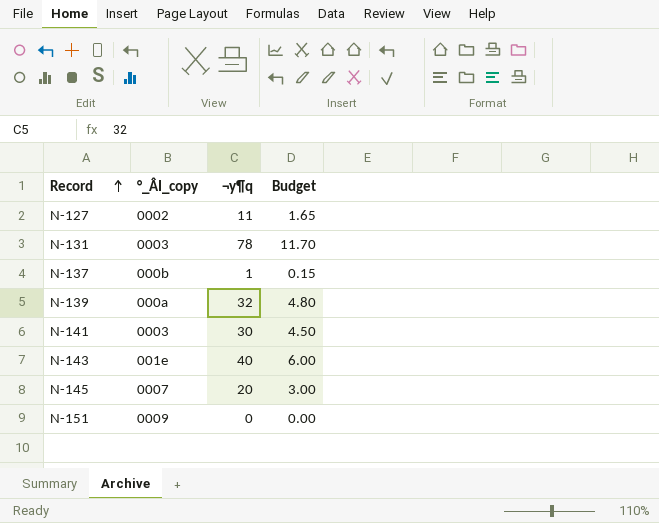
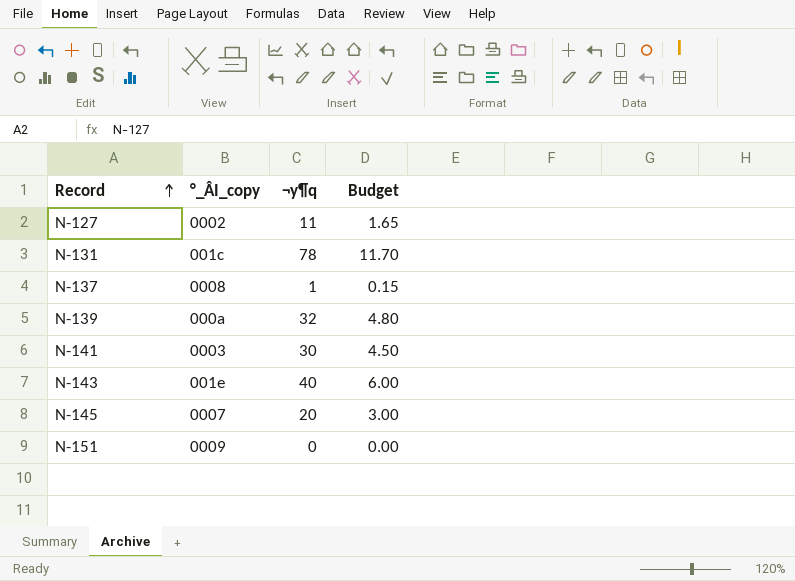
N-131 | °_ÂI_copy: 0003 -> 001c
N-137 | °_ÂI_copy: 000b -> 0008

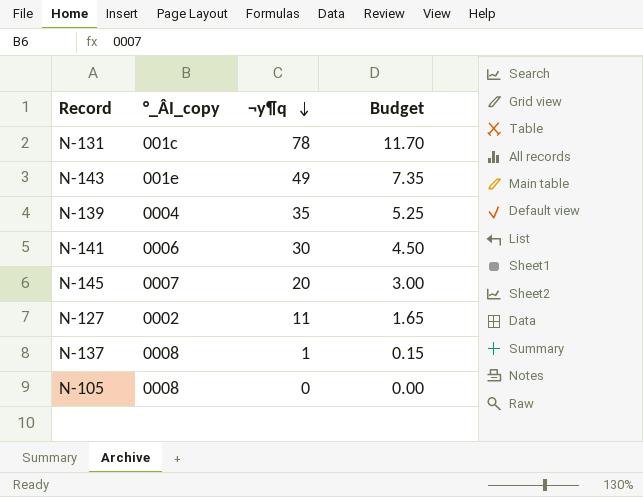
row order: Record ascending -> ¬y¶q descending
row N-151: 0009 | 0 | 0.00 -> none
N-143 | ¬y¶q: 40 -> 49
N-143 | Budget: 6.00 -> 7.35
N-139 | °_ÂI_copy: 000a -> 0004
N-139 | ¬y¶q: 32 -> 35
N-139 | Budget: 4.80 -> 5.25
N-141 | °_ÂI_copy: 0003 -> 0006
row N-105: none -> 0008 | 0 | 0.00

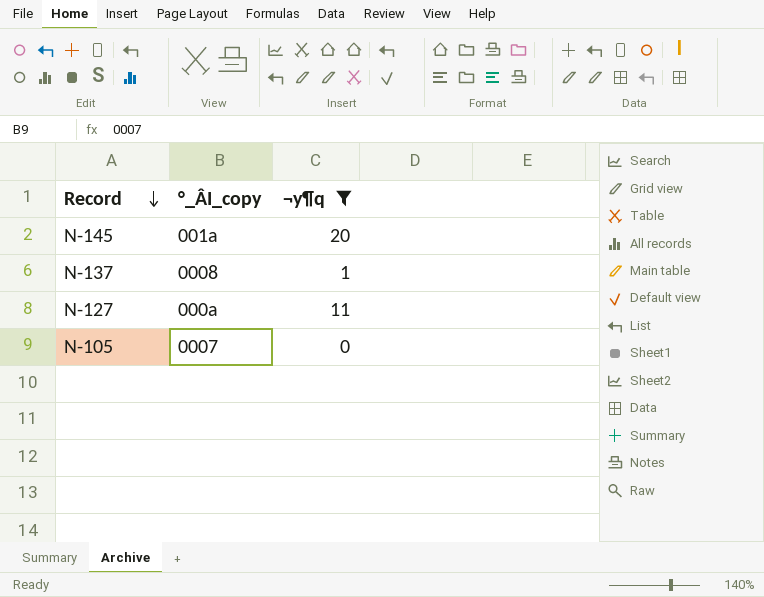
filter: none -> ¬y¶q <= 20
row order: ¬y¶q descending -> Record descending
column Budget | formula: [¬y¶q] * 0.15 -> none
N-145 | °_ÂI_copy: 0007 -> 001a
N-127 | °_ÂI_copy: 0002 -> 000a
N-105 | °_ÂI_copy: 0008 -> 0007

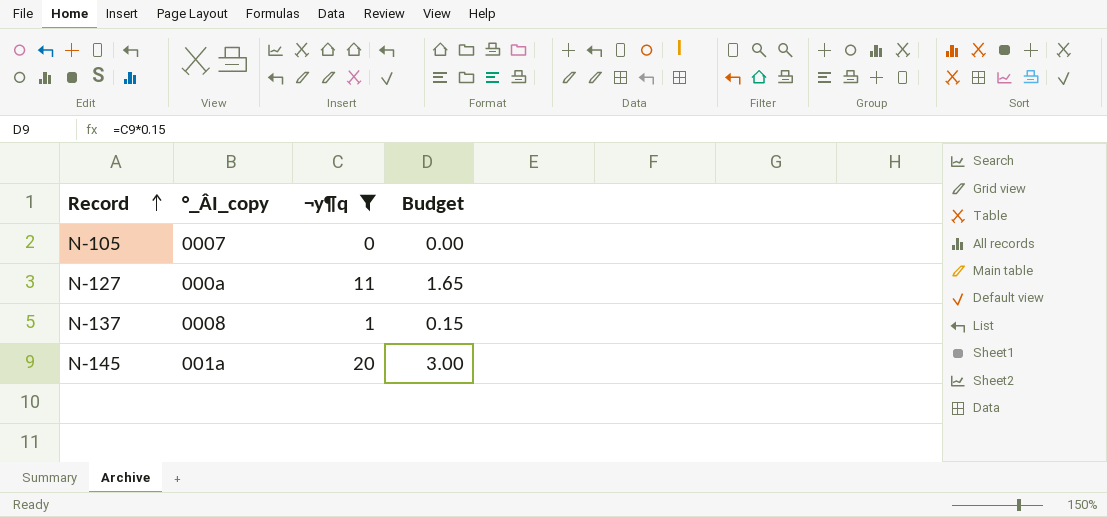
row order: Record descending -> Record ascending
column Budget | formula: none -> [¬y¶q] * 0.15

